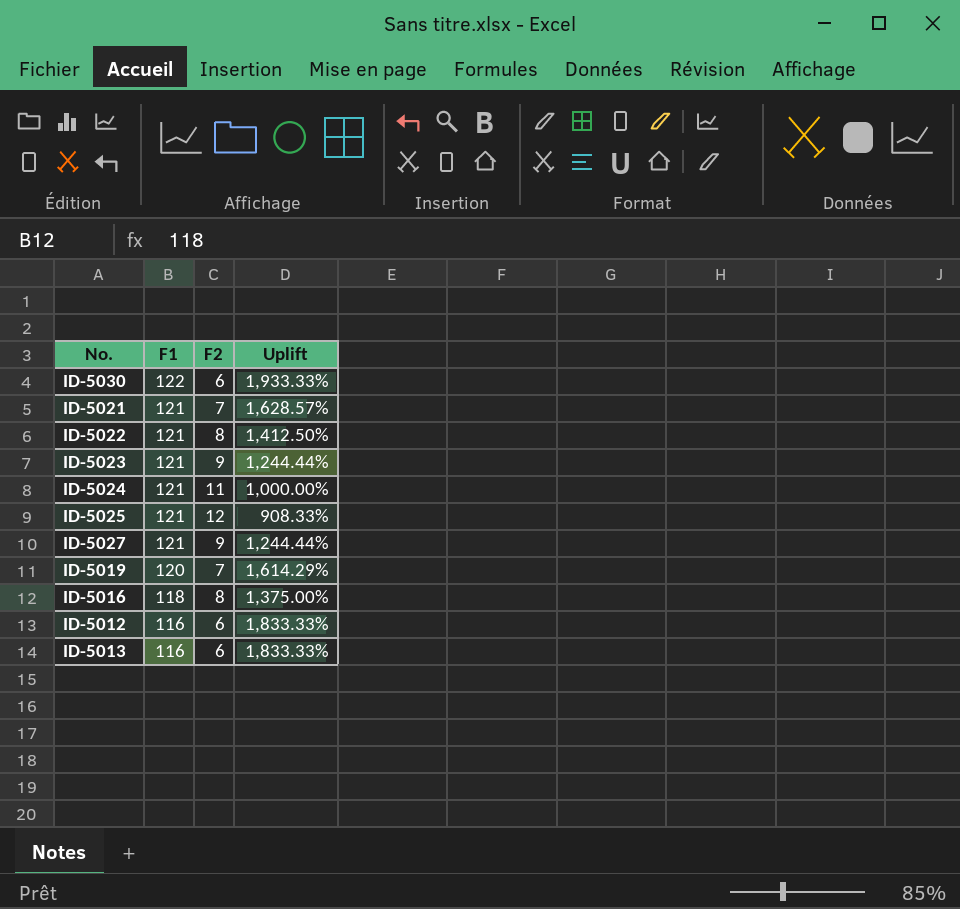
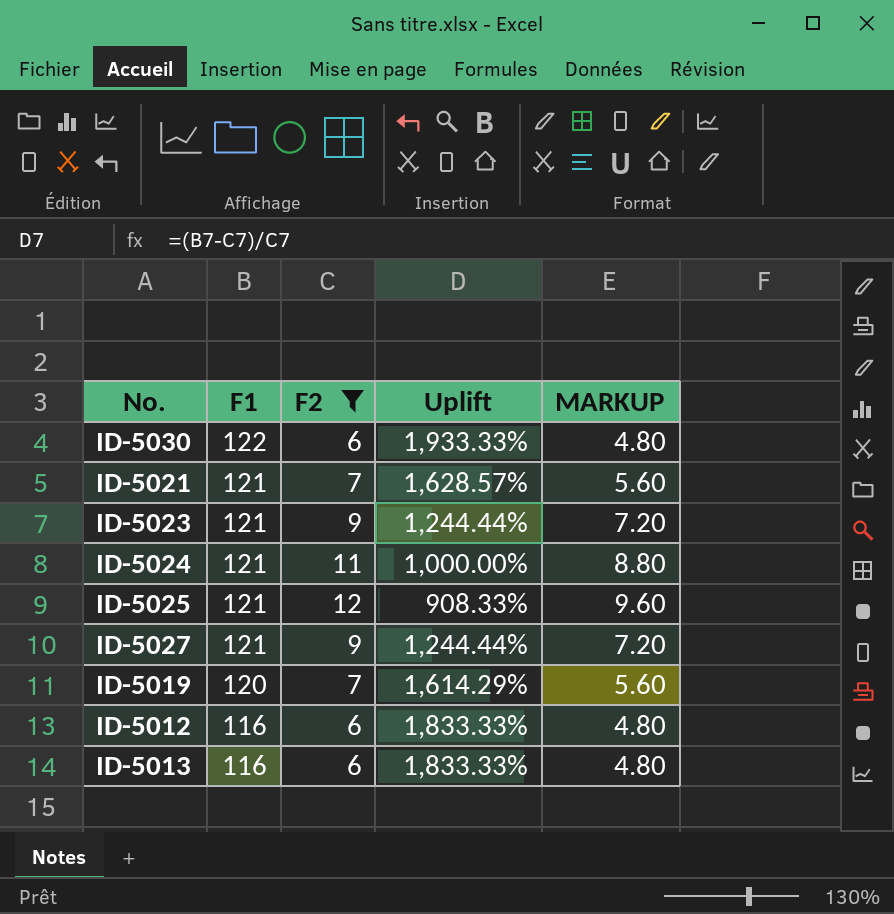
filter: none -> F2 != 8
column MARKUP | formula: none -> [F2] * 0.8

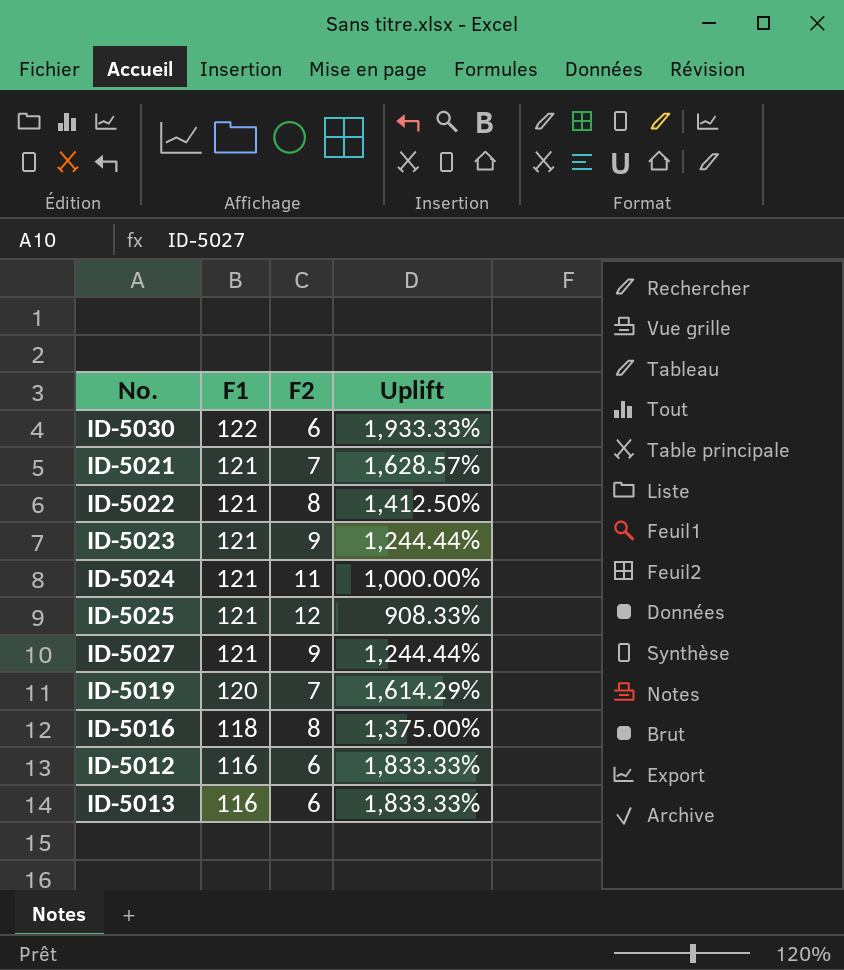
filter: F2 != 8 -> none
column MARKUP | formula: [F2] * 0.8 -> none

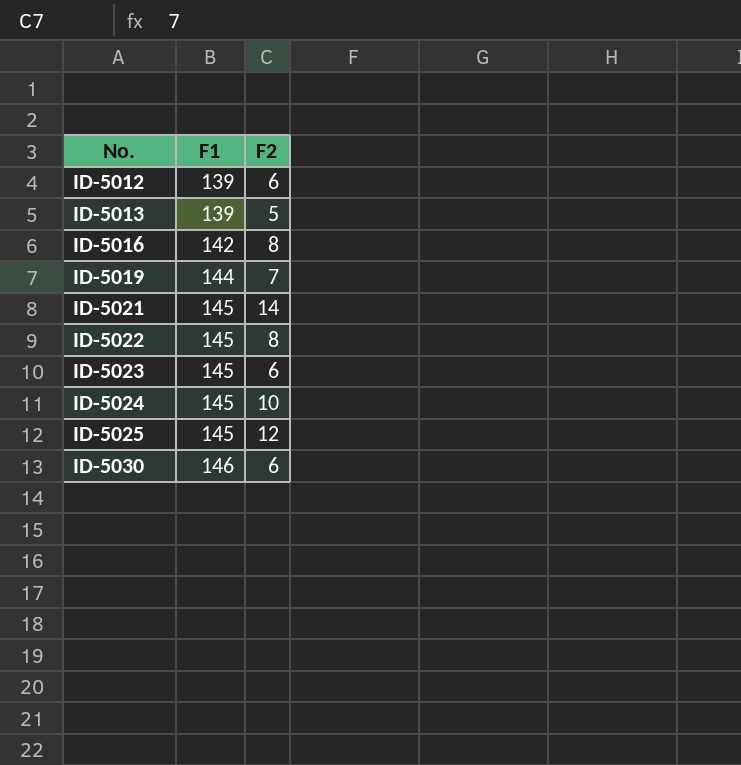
row order: F1 descending -> No. ascending
column Uplift | formula: ([F1] - [F2]) / [F2] -> none
row ID-5027: 121 | 9 | 1,244.44% -> none
ID-5012 | F1: 116 -> 139
ID-5013 | F1: 116 -> 139
ID-5013 | F2: 6 -> 5
ID-5016 | F1: 118 -> 142
ID-5019 | F1: 120 -> 144
ID-5021 | F1: 121 -> 145
ID-5021 | F2: 7 -> 14
ID-5022 | F1: 121 -> 145
ID-5023 | F1: 121 -> 145
ID-5023 | F2: 9 -> 6
ID-5024 | F1: 121 -> 145
ID-5024 | F2: 11 -> 10
ID-5025 | F1: 121 -> 145
ID-5030 | F1: 122 -> 146

